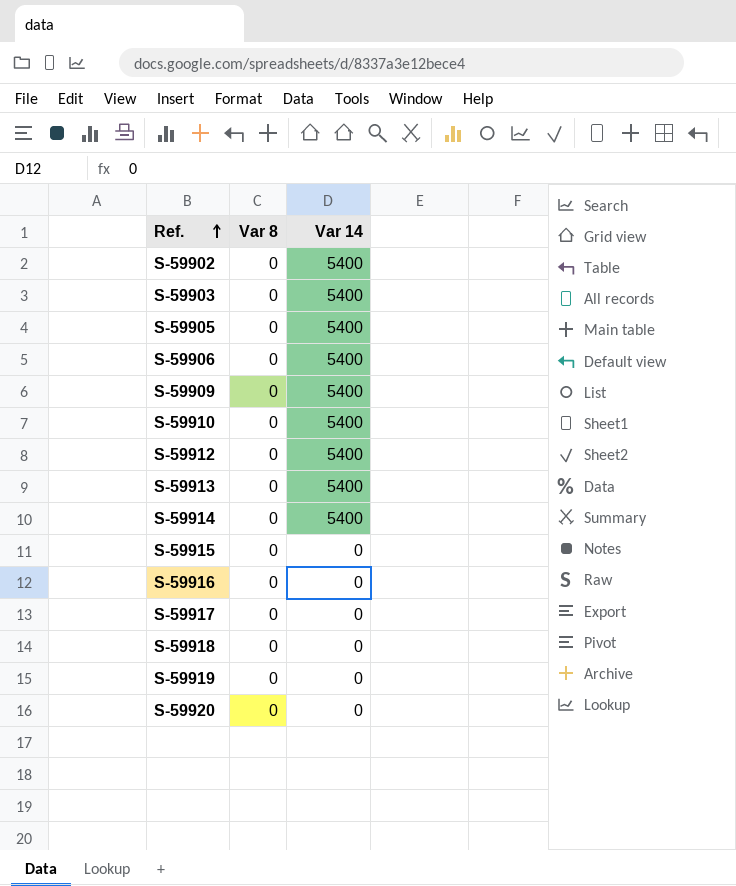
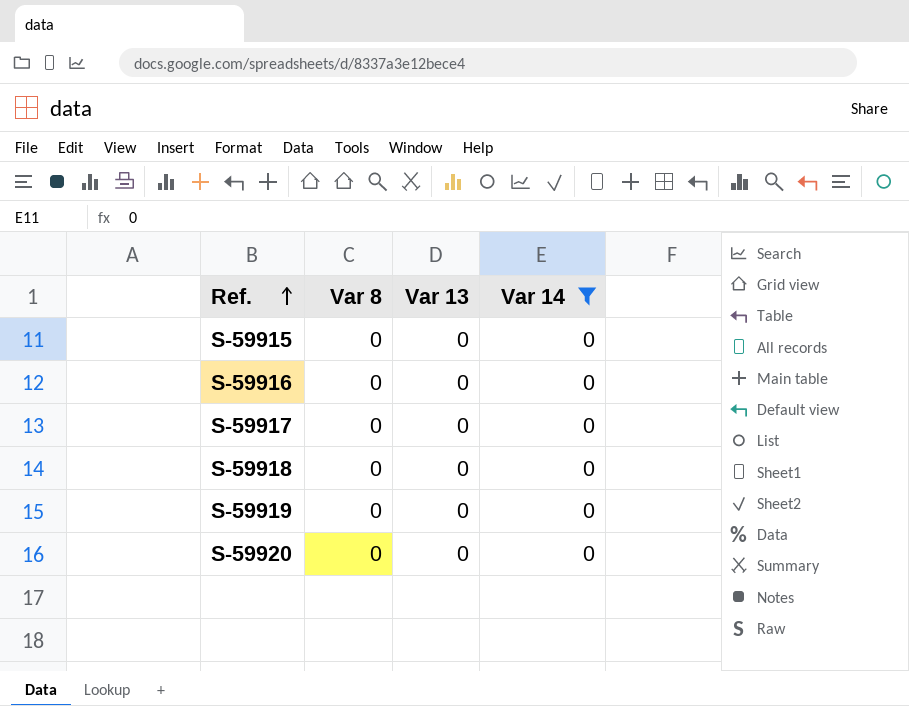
filter: none -> Var 14 = 0
column Var 13 | position: none -> 3

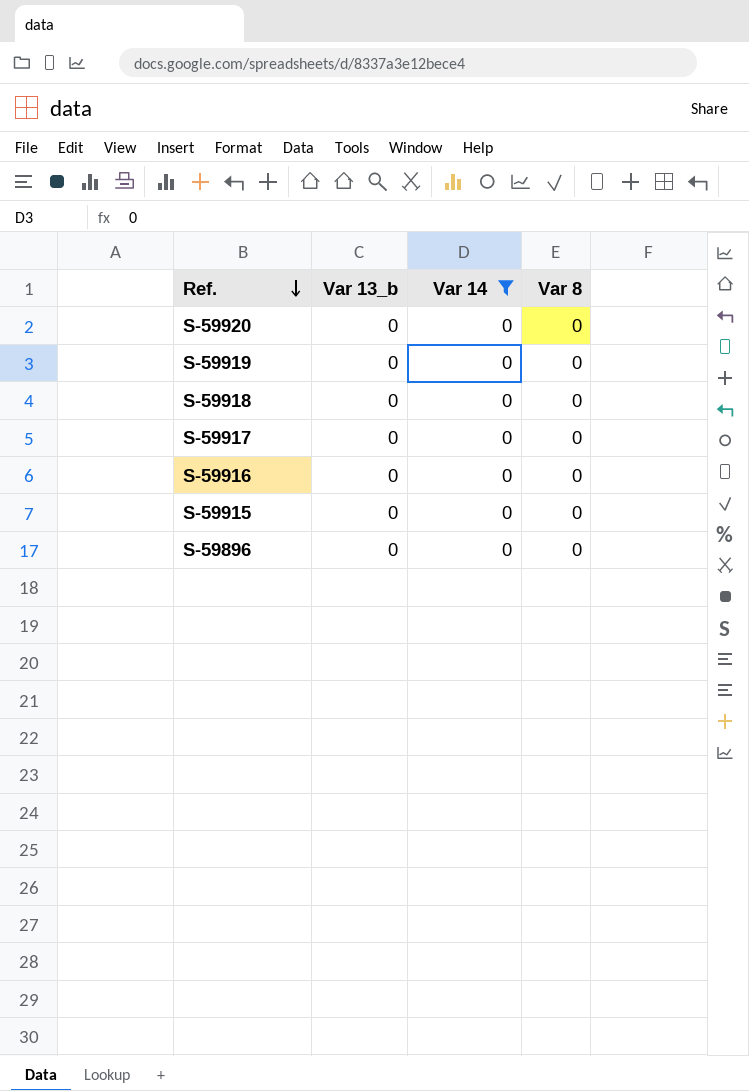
row order: Ref. ascending -> Ref. descending
column name: Var 13 -> Var 13_b
column Var 8 | position: 2 -> 4
row S-59896: none -> 0 | 0 | 0

